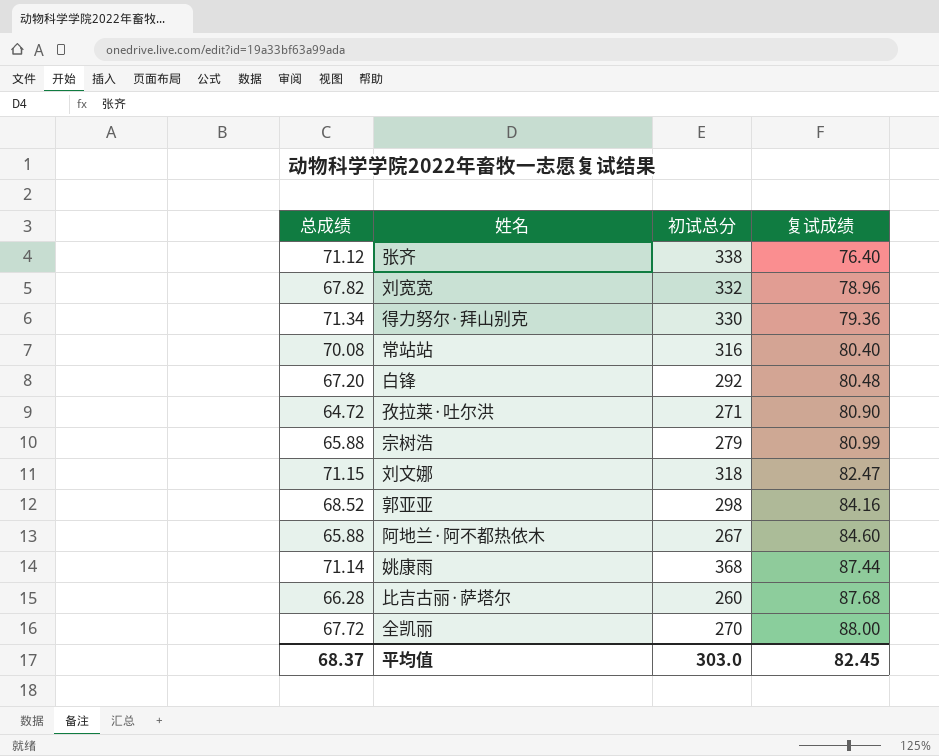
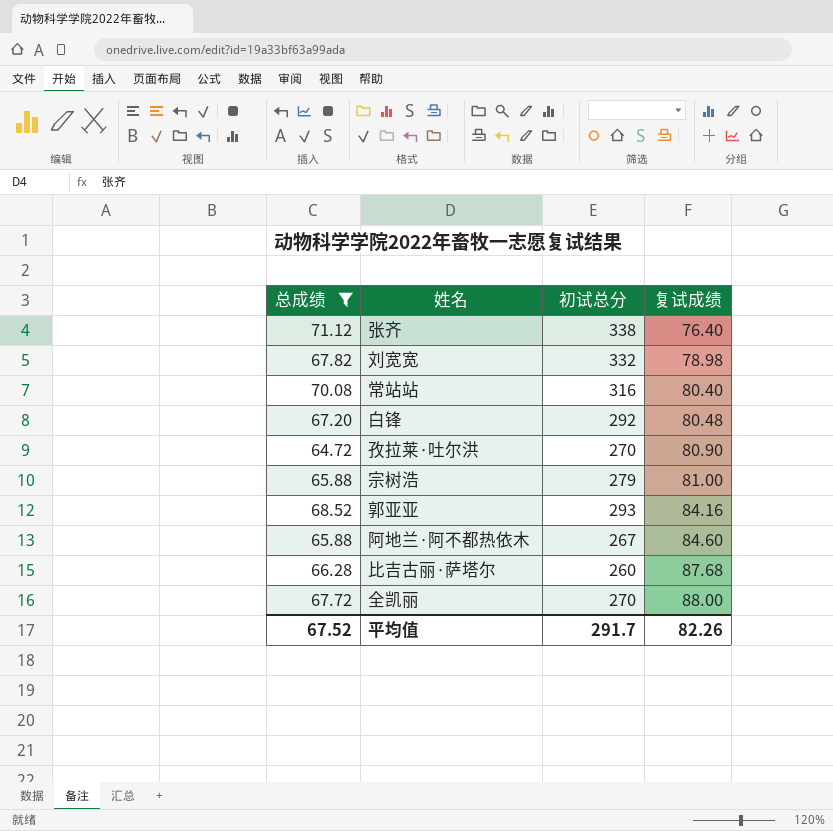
filter: none -> 总成绩 <= 71.12
刘宽宽 | 复试成绩: 78.96 -> 78.98
孜拉莱·吐尔洪 | 初试总分: 271 -> 270
宗树浩 | 复试成绩: 80.99 -> 81.00
郭亚亚 | 初试总分: 298 -> 293
平均值 | 总成绩: 68.37 -> 67.52
平均值 | 初试总分: 303.0 -> 291.7
平均值 | 复试成绩: 82.45 -> 82.26

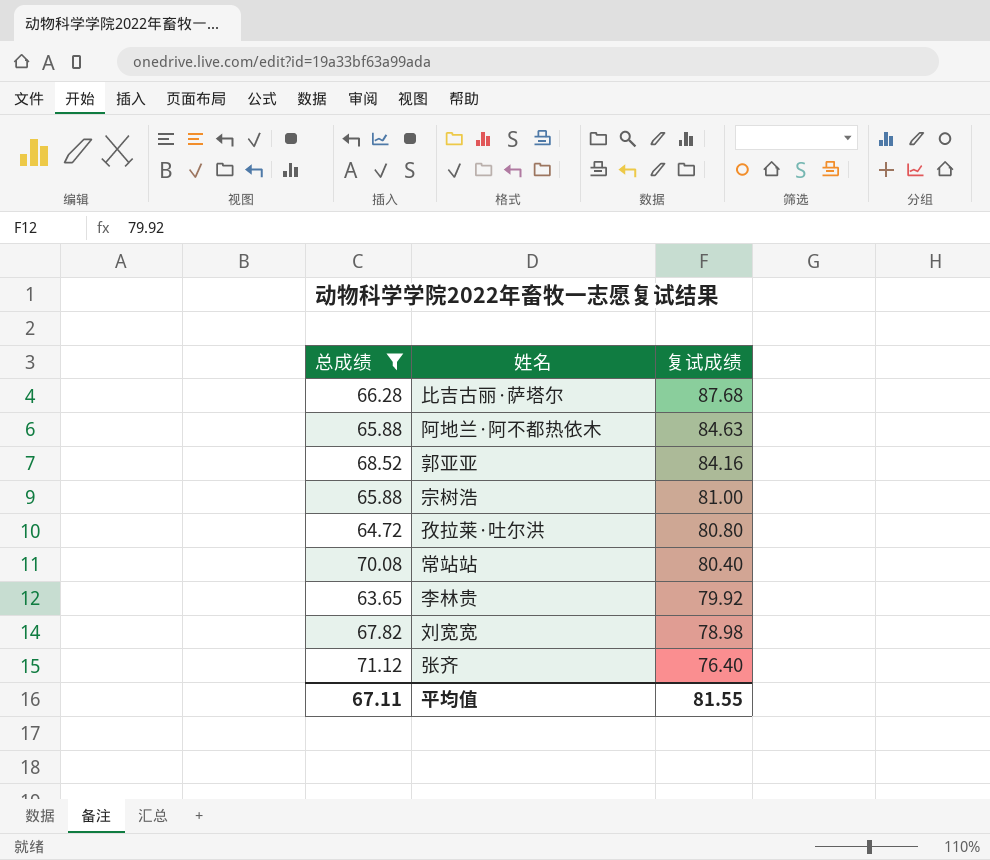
row order: 复试成绩 ascending -> 复试成绩 descending
column 初试总分 | position: 3 -> none
row 白锋: 67.20 | 292 | 80.48 -> none
row 全凯丽: 67.72 | 270 | 88.00 -> none
阿地兰·阿不都热依木 | 复试成绩: 84.60 -> 84.63
孜拉莱·吐尔洪 | 复试成绩: 80.90 -> 80.80
row 李林贵: none -> 63.65 | 79.92
平均值 | 总成绩: 67.52 -> 67.11
平均值 | 复试成绩: 82.26 -> 81.55

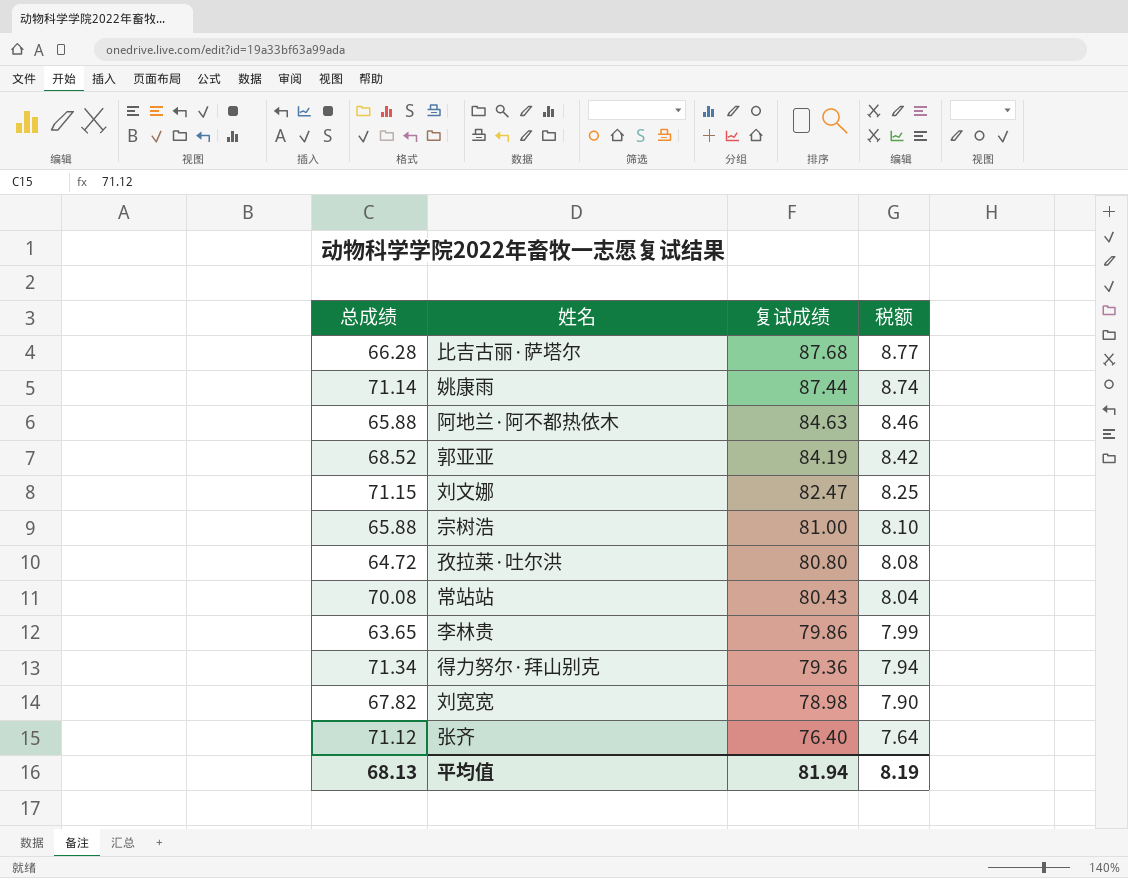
filter: 总成绩 <= 71.12 -> none
column 税额 | formula: none -> [复试成绩] * 0.1
郭亚亚 | 复试成绩: 84.16 -> 84.19
常站站 | 复试成绩: 80.40 -> 80.43
李林贵 | 复试成绩: 79.92 -> 79.86
平均值 | 总成绩: 67.11 -> 68.13
平均值 | 复试成绩: 81.55 -> 81.94

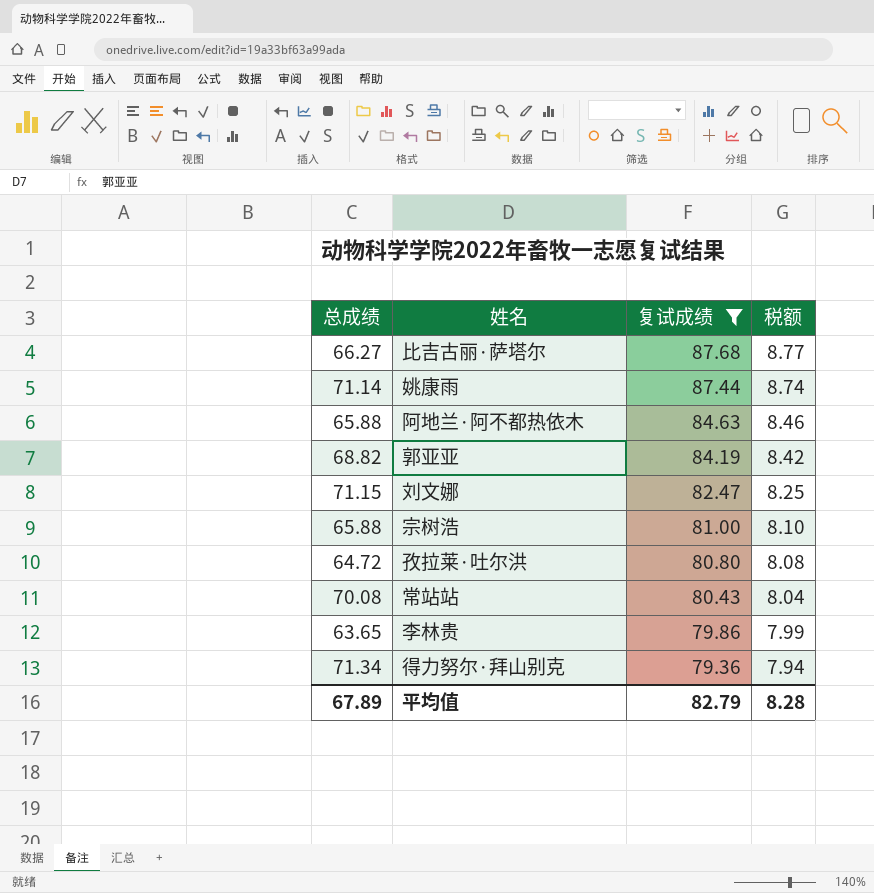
filter: none -> 复试成绩 >= 79.36
比吉古丽·萨塔尔 | 总成绩: 66.28 -> 66.27
郭亚亚 | 总成绩: 68.52 -> 68.82
平均值 | 总成绩: 68.13 -> 67.89
平均值 | 复试成绩: 81.94 -> 82.79
平均值 | 税额: 8.19 -> 8.28

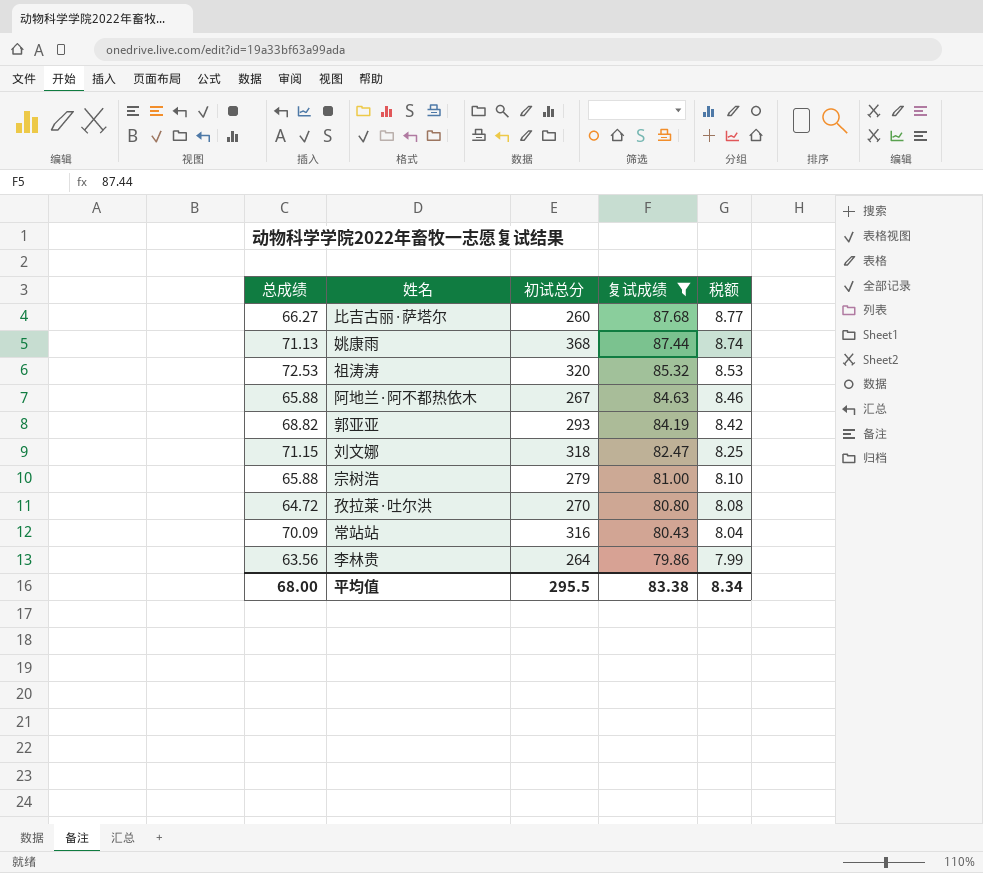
column 初试总分 | position: none -> 3
row 得力努尔·拜山别克: 71.34 | 79.36 | 7.94 -> none
姚康雨 | 总成绩: 71.14 -> 71.13
row 祖涛涛: none -> 72.53 | 320 | 85.32 | 8.53
常站站 | 总成绩: 70.08 -> 70.09
李林贵 | 总成绩: 63.65 -> 63.56
平均值 | 总成绩: 67.89 -> 68.00
平均值 | 复试成绩: 82.79 -> 83.38
平均值 | 税额: 8.28 -> 8.34

